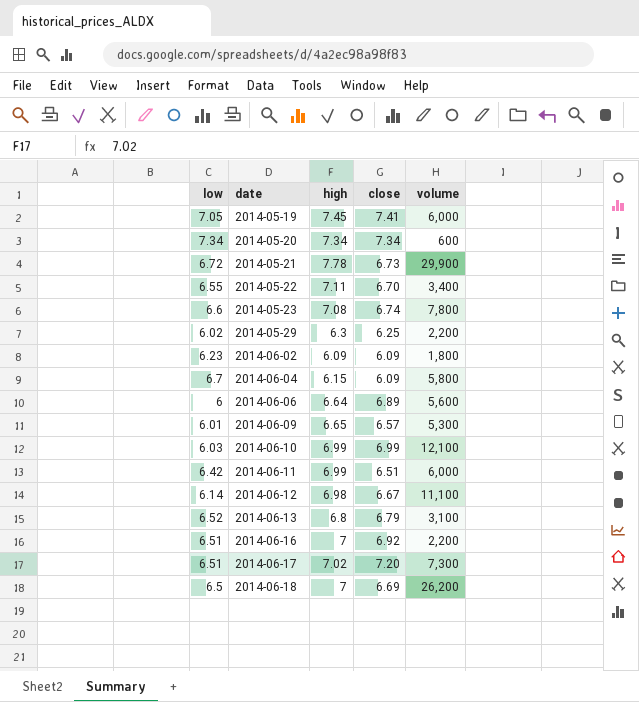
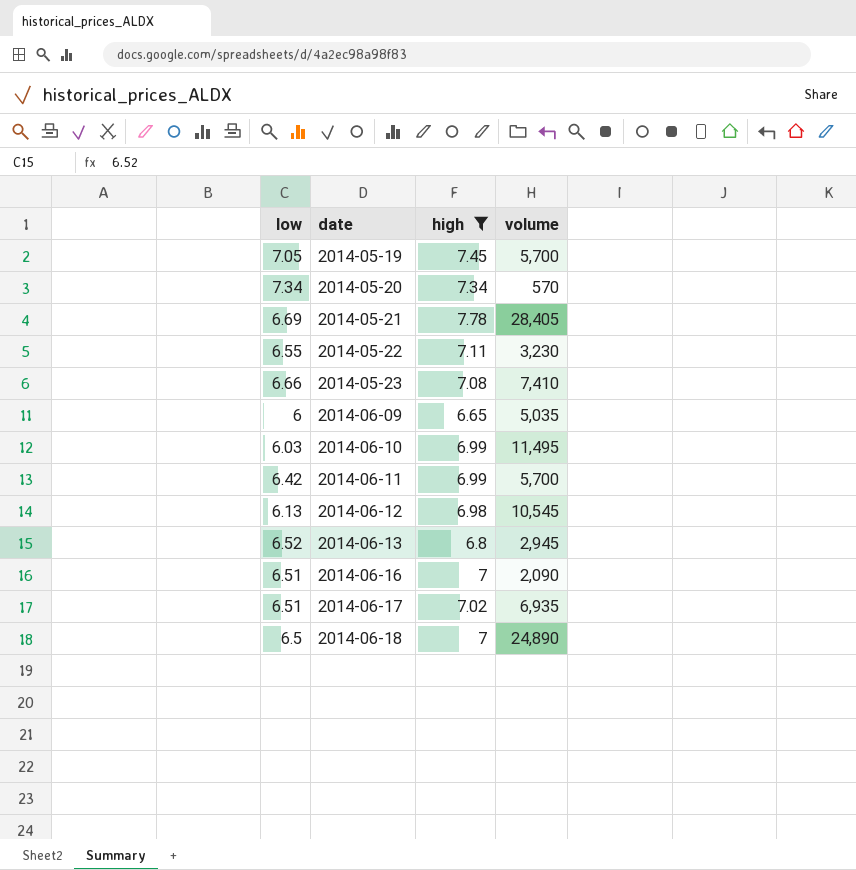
filter: none -> high >= 6.65
column close | position: 4 -> none
2014-05-19 | volume: 6,000 -> 5,700
2014-05-20 | volume: 600 -> 570
2014-05-21 | low: 6.72 -> 6.69
2014-05-21 | volume: 29,900 -> 28,405
2014-05-22 | volume: 3,400 -> 3,230
2014-05-23 | low: 6.6 -> 6.66
2014-05-23 | volume: 7,800 -> 7,410
2014-06-09 | low: 6.01 -> 6
2014-06-09 | volume: 5,300 -> 5,035
2014-06-10 | volume: 12,100 -> 11,495
2014-06-11 | volume: 6,000 -> 5,700
2014-06-12 | low: 6.14 -> 6.13
2014-06-12 | volume: 11,100 -> 10,545
2014-06-13 | volume: 3,100 -> 2,945
2014-06-16 | volume: 2,200 -> 2,090
2014-06-17 | volume: 7,300 -> 6,935
2014-06-18 | volume: 26,200 -> 24,890

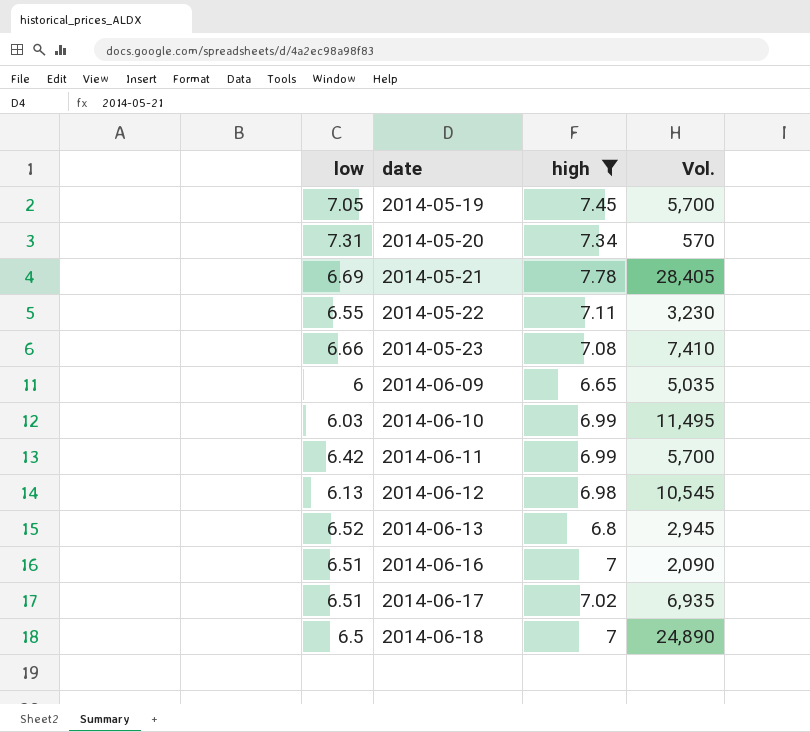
column name: volume -> Vol.
2014-05-20 | low: 7.34 -> 7.31

